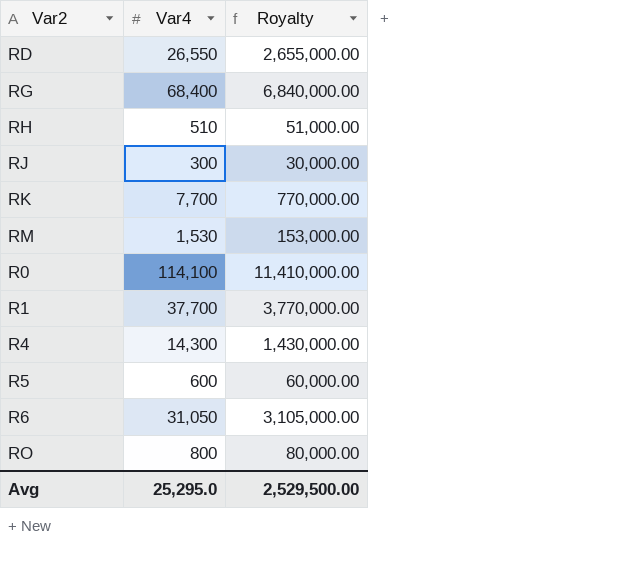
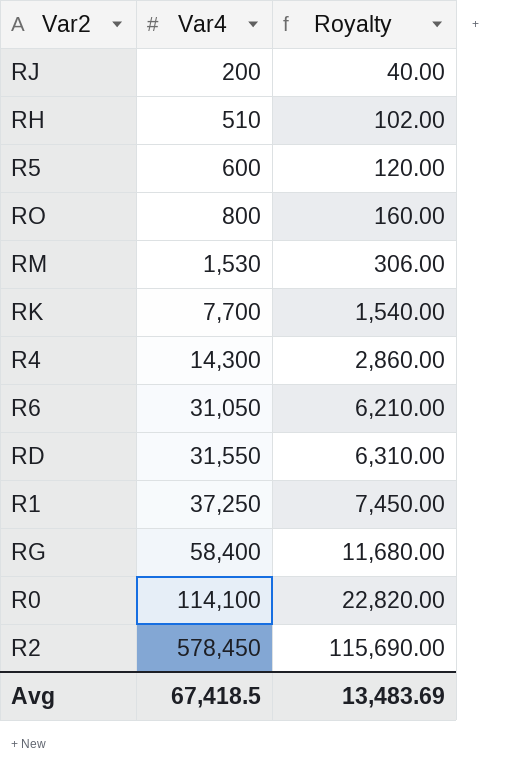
row order: none -> Var4 ascending
column Royalty | formula: [Var4] * 100 -> [Var4] * 0.2
RJ | Var4: 300 -> 200
RD | Var4: 26,550 -> 31,550
R1 | Var4: 37,700 -> 37,250
RG | Var4: 68,400 -> 58,400
row R2: none -> 578,450 | 115,690.00
Avg | Var4: 25,295.0 -> 67,418.5
Avg | Royalty: 2,529,500.00 -> 13,483.69

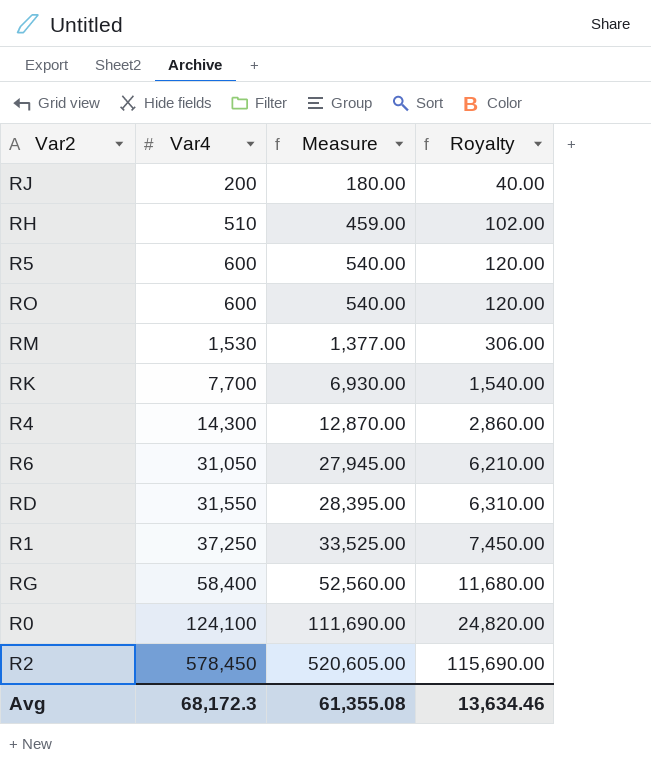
column Measure | formula: none -> [Var4] * 0.9
RO | Var4: 800 -> 600
RO | Royalty: 160.00 -> 120.00
R0 | Var4: 114,100 -> 124,100
R0 | Royalty: 22,820.00 -> 24,820.00
Avg | Var4: 67,418.5 -> 68,172.3
Avg | Royalty: 13,483.69 -> 13,634.46

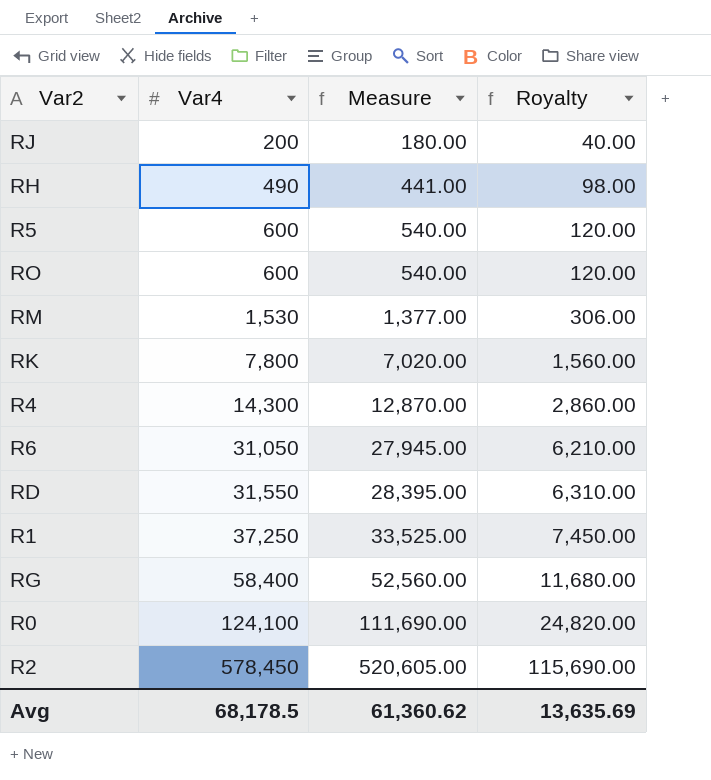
RH | Var4: 510 -> 490
RH | Measure: 459.00 -> 441.00
RH | Royalty: 102.00 -> 98.00
RK | Var4: 7,700 -> 7,800
RK | Measure: 6,930.00 -> 7,020.00
RK | Royalty: 1,540.00 -> 1,560.00
Avg | Var4: 68,172.3 -> 68,178.5
Avg | Measure: 61,355.08 -> 61,360.62
Avg | Royalty: 13,634.46 -> 13,635.69

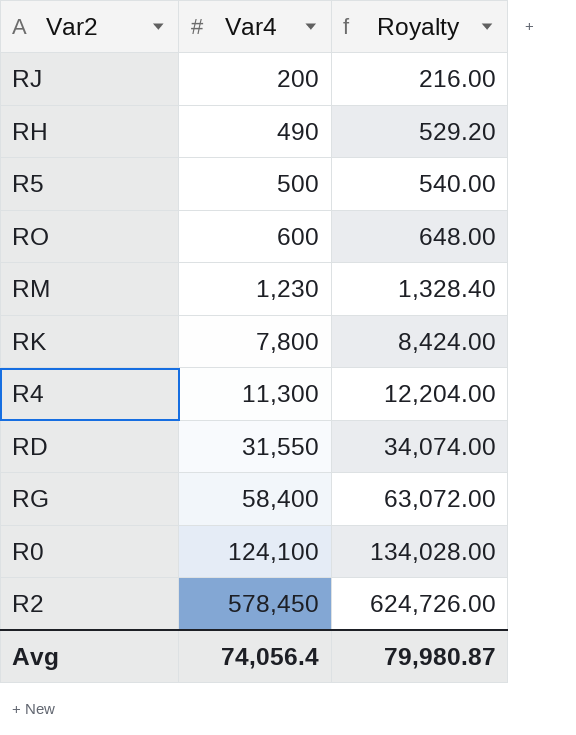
column Measure | formula: [Var4] * 0.9 -> none
column Royalty | formula: [Var4] * 0.2 -> [Var4] * 1.08
row R6: 31,050 | 27,945.00 | 6,210.00 -> none
row R1: 37,250 | 33,525.00 | 7,450.00 -> none
R5 | Var4: 600 -> 500
RM | Var4: 1,530 -> 1,230
R4 | Var4: 14,300 -> 11,300
Avg | Var4: 68,178.5 -> 74,056.4
Avg | Royalty: 13,635.69 -> 79,980.87

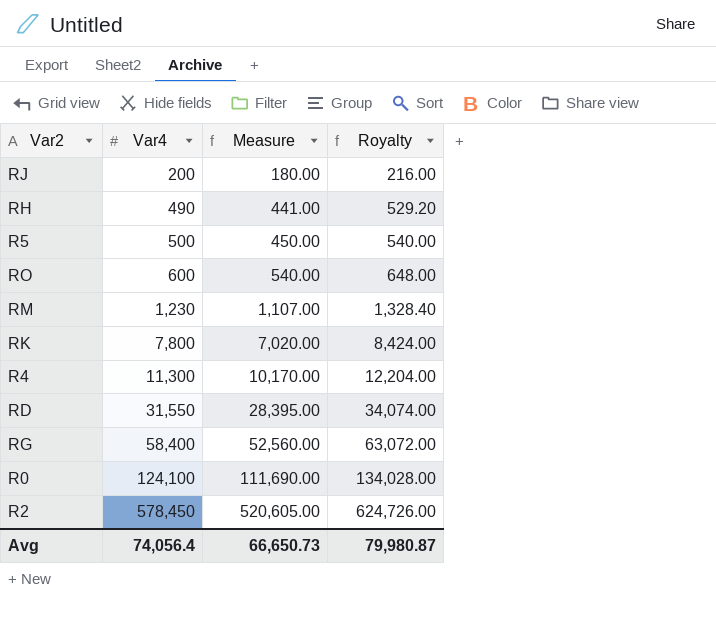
column Measure | formula: none -> [Var4] * 0.9

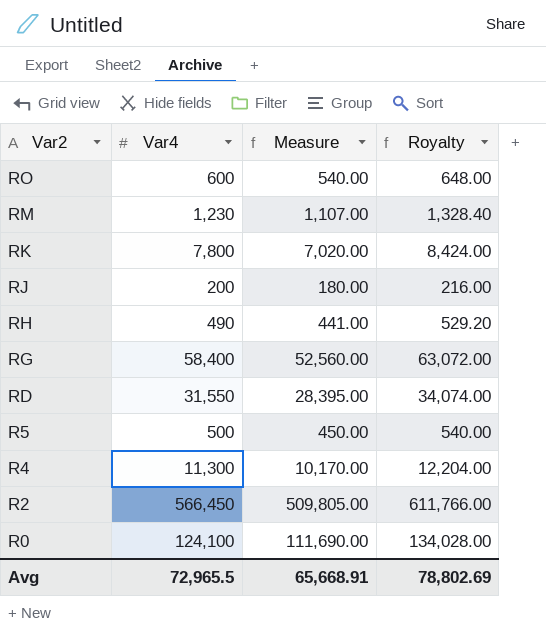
row order: Var4 ascending -> Var2 descending
R2 | Var4: 578,450 -> 566,450
R2 | Measure: 520,605.00 -> 509,805.00
R2 | Royalty: 624,726.00 -> 611,766.00
Avg | Var4: 74,056.4 -> 72,965.5
Avg | Measure: 66,650.73 -> 65,668.91
Avg | Royalty: 79,980.87 -> 78,802.69

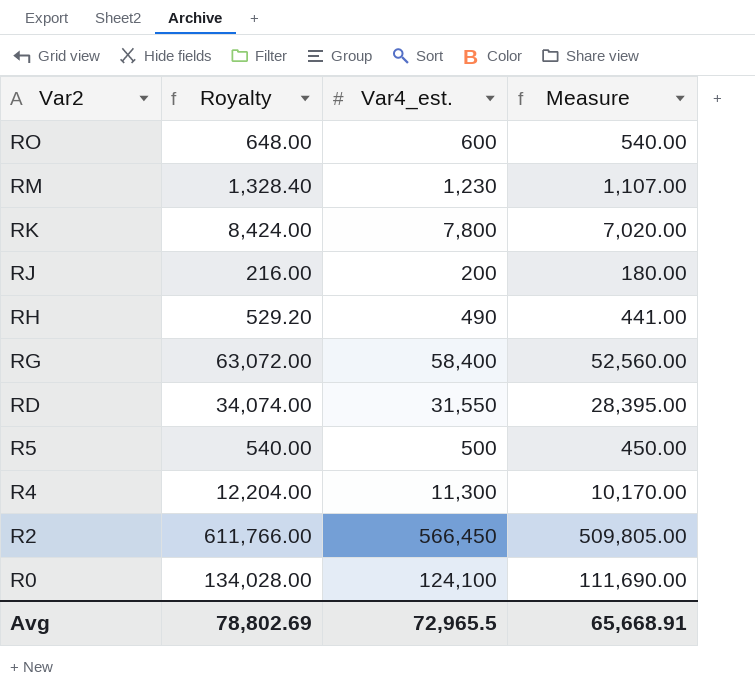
column Royalty | position: 4 -> 2
column name: Var4 -> Var4_est.

